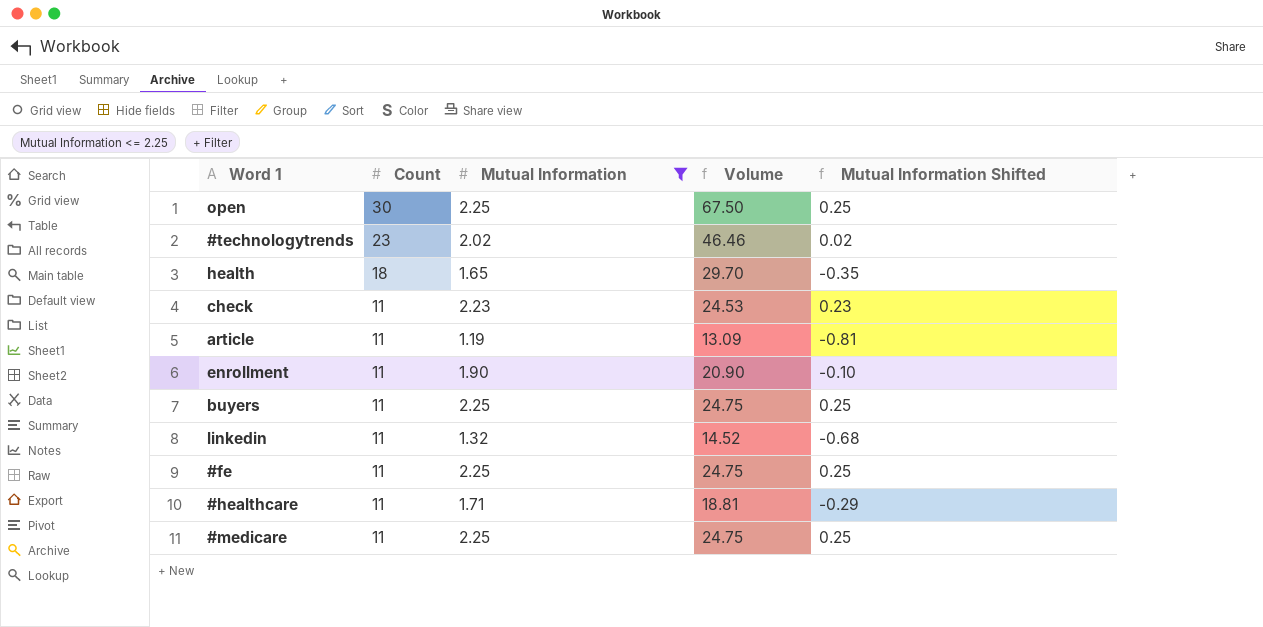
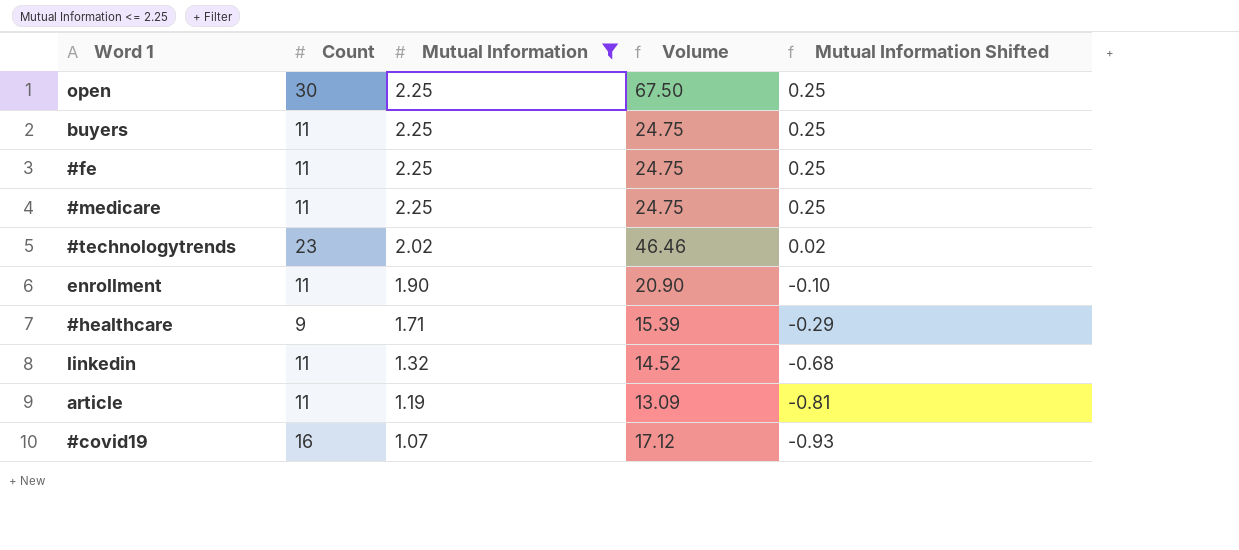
row order: Count descending -> Mutual Information descending
row health: 18 | 1.65 | 29.70 | -0.35 -> none
row check: 11 | 2.23 | 24.53 | 0.23 -> none
#healthcare | Count: 11 -> 9
#healthcare | Volume: 18.81 -> 15.39
row #covid19: none -> 16 | 1.07 | 17.12 | -0.93

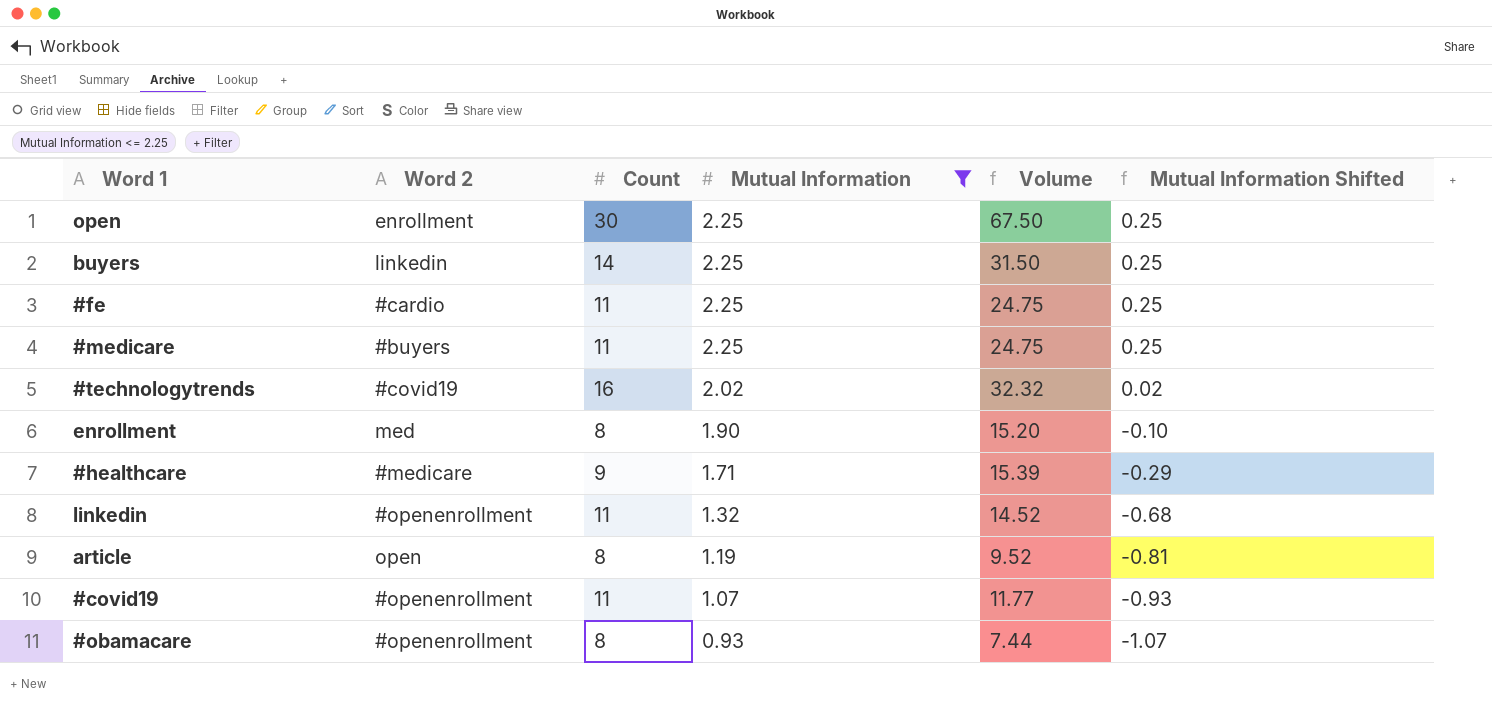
column Word 2 | position: none -> 2
buyers | Count: 11 -> 14
buyers | Volume: 24.75 -> 31.50
#technologytrends | Count: 23 -> 16
#technologytrends | Volume: 46.46 -> 32.32
enrollment | Count: 11 -> 8
enrollment | Volume: 20.90 -> 15.20
article | Count: 11 -> 8
article | Volume: 13.09 -> 9.52
#covid19 | Count: 16 -> 11
#covid19 | Volume: 17.12 -> 11.77
row #obamacare: none -> #openenrollment | 8 | 0.93 | 7.44 | -1.07

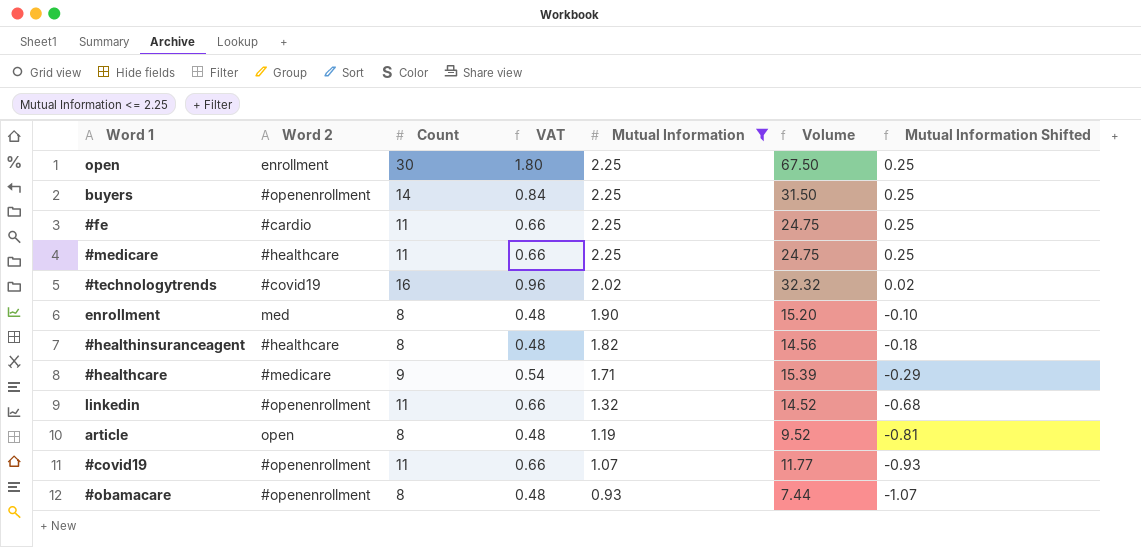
column VAT | formula: none -> [Count] * 0.06
buyers | Word 2: linkedin -> #openenrollment
#medicare | Word 2: #buyers -> #healthcare
row #healthinsuranceagent: none -> #healthcare | 8 | 0.48 | 1.82 | 14.56 | -0.18

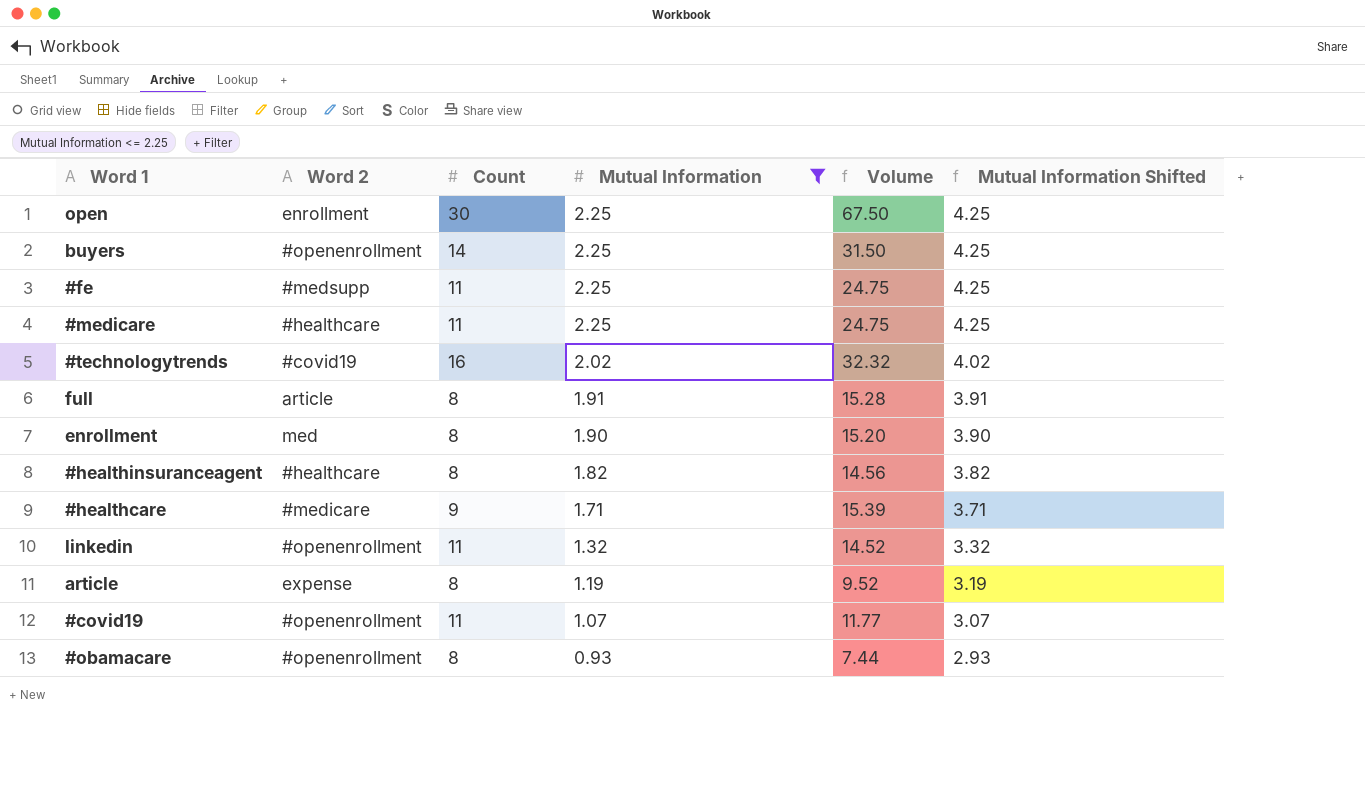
column VAT | formula: [Count] * 0.06 -> none
column Mutual Information Shifted | formula: [Mutual Information] - 2 -> [Mutual Information] + 2
#fe | Word 2: #cardio -> #medsupp
row full: none -> article | 8 | 1.91 | 15.28 | 3.91
article | Word 2: open -> expense

